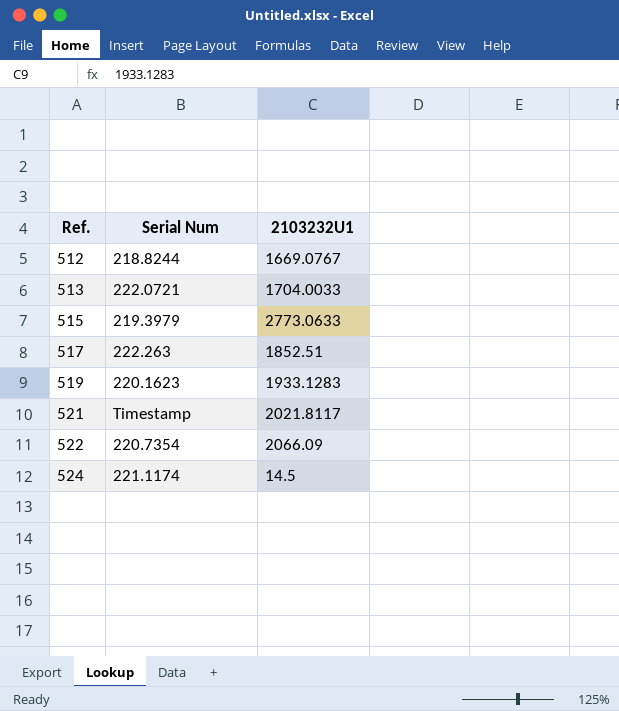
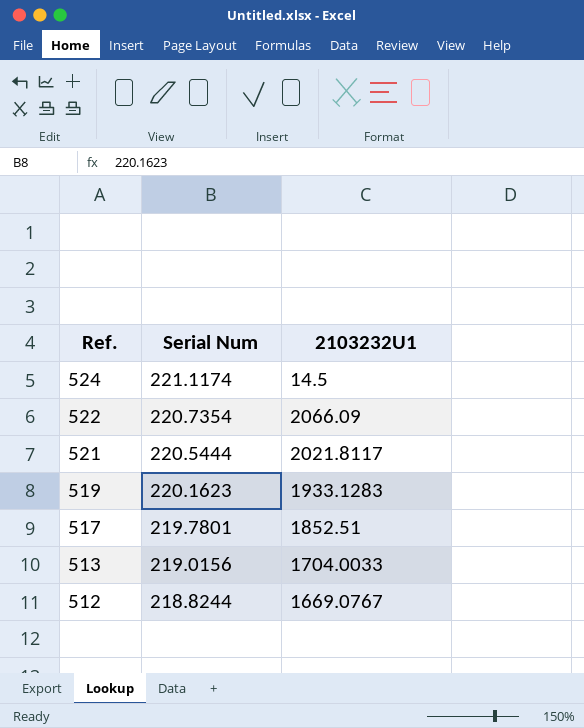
row order: Ref. ascending -> Ref. descending
row 515: 219.3979 | 2773.0633 -> none
521 | Serial Num: Timestamp -> 220.5444
517 | Serial Num: 222.263 -> 219.7801
513 | Serial Num: 222.0721 -> 219.0156

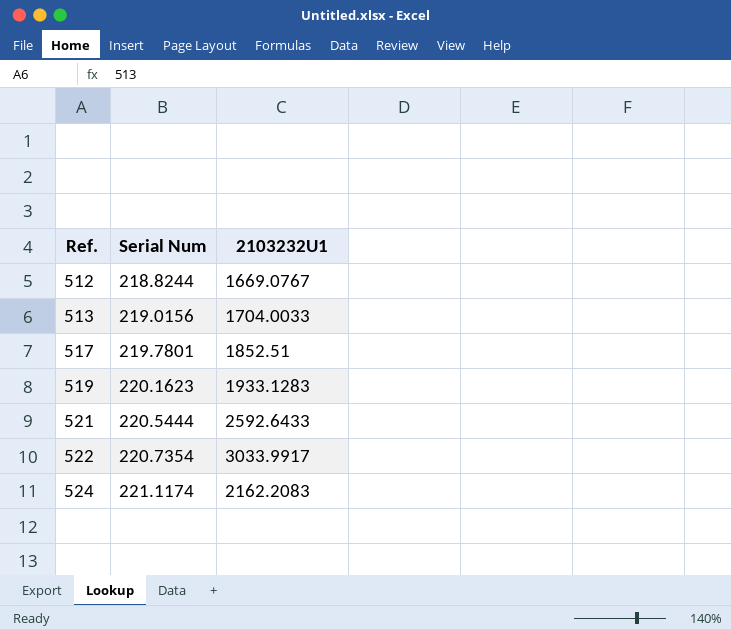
row order: Ref. descending -> Ref. ascending
521 | 2103232U1: 2021.8117 -> 2592.6433
522 | 2103232U1: 2066.09 -> 3033.9917
524 | 2103232U1: 14.5 -> 2162.2083

